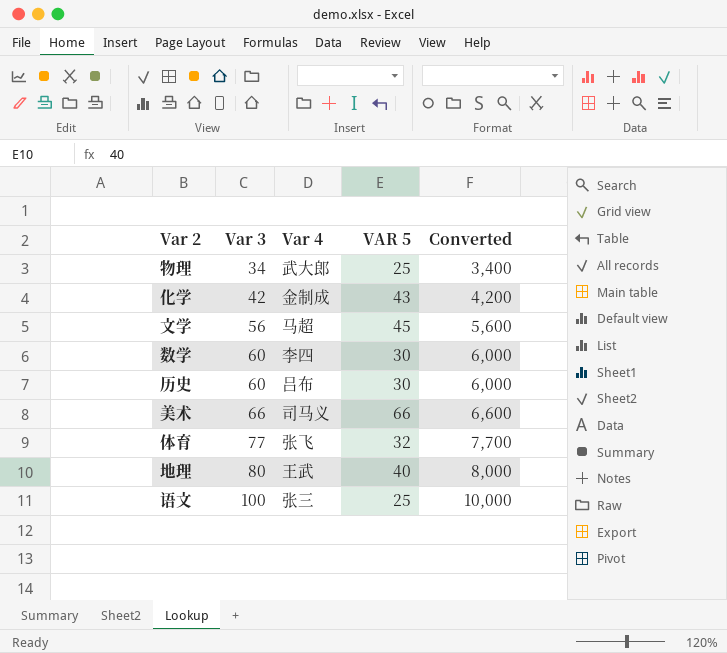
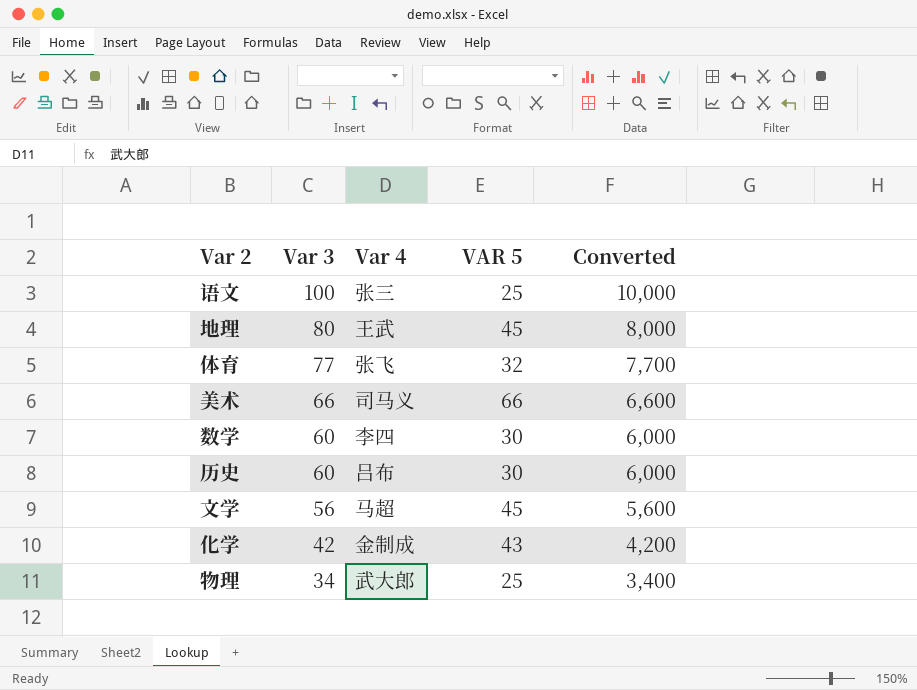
row order: Var 3 ascending -> Var 3 descending
地理 | VAR 5: 40 -> 45

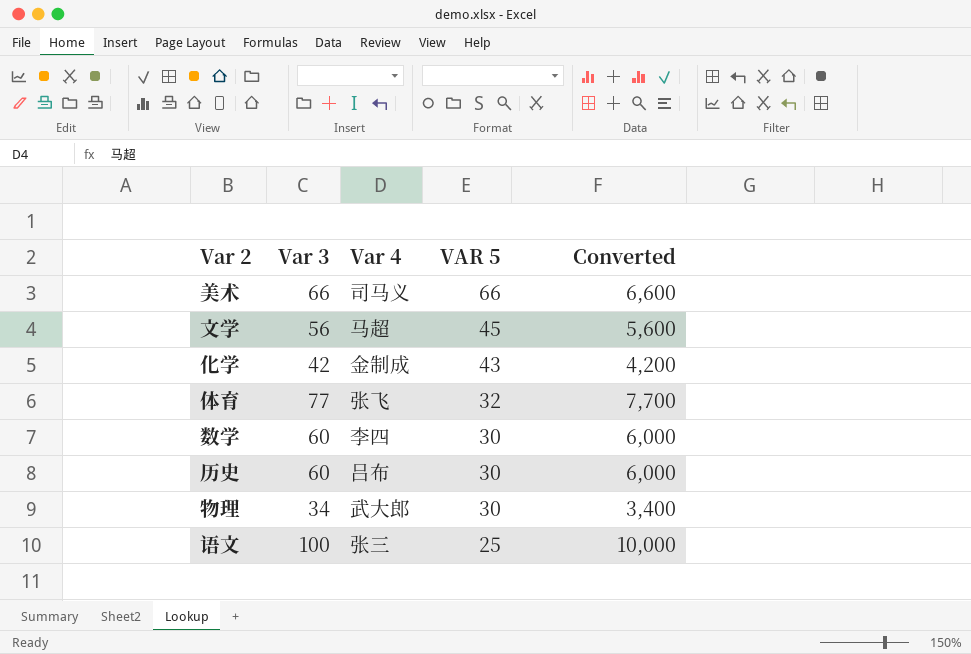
row order: Var 3 descending -> VAR 5 descending
row 地理: 80 | 王武 | 45 | 8,000 -> none
物理 | VAR 5: 25 -> 30

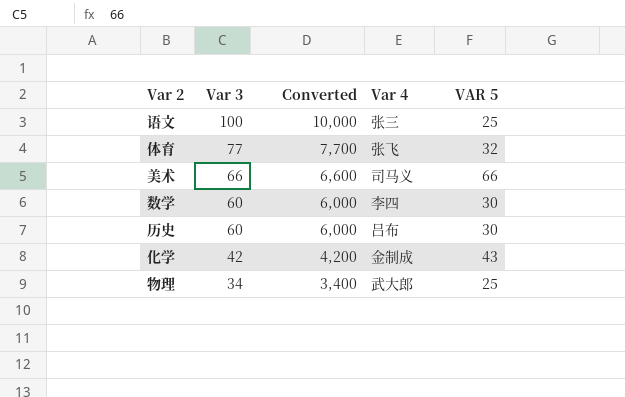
row order: VAR 5 descending -> Var 3 descending
column Converted | position: 5 -> 3
row 文学: 56 | 马超 | 45 | 5,600 -> none
物理 | VAR 5: 30 -> 25

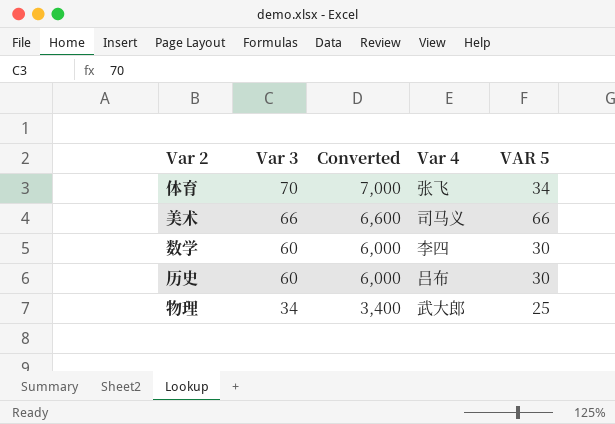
row 语文: 100 | 10,000 | 张三 | 25 -> none
row 化学: 42 | 4,200 | 金制成 | 43 -> none
体育 | Var 3: 77 -> 70
体育 | Converted: 7,700 -> 7,000
体育 | VAR 5: 32 -> 34

